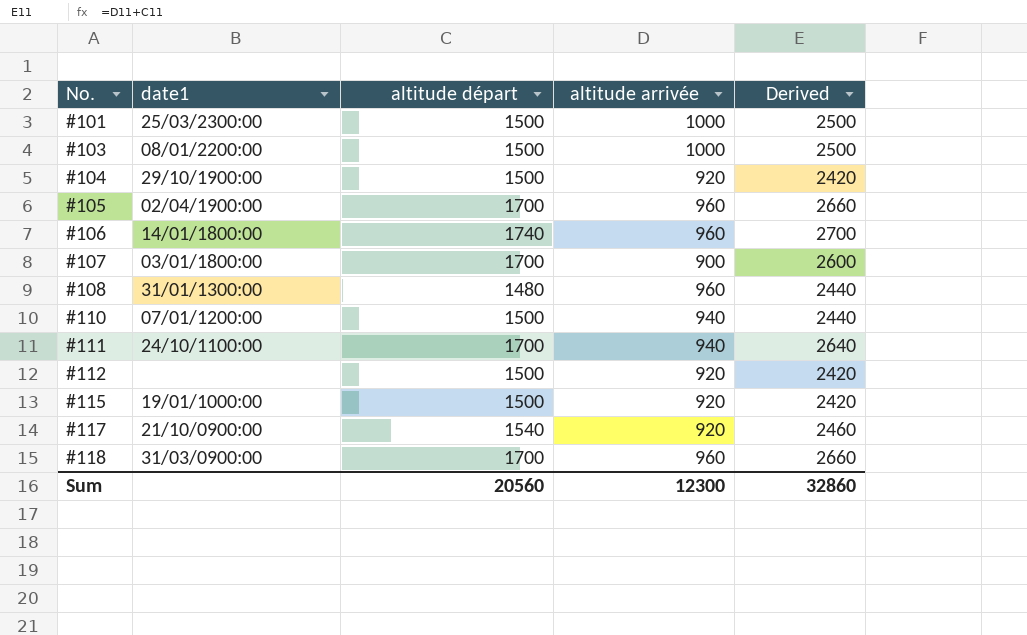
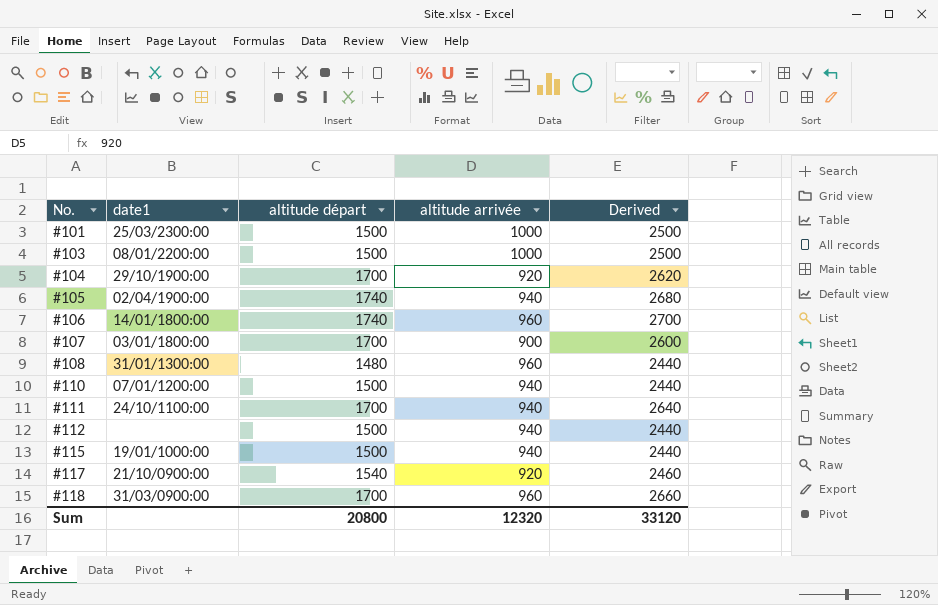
#104 | altitude départ: 1500 -> 1700
#104 | Derived: 2420 -> 2620
#105 | altitude départ: 1700 -> 1740
#105 | altitude arrivée: 960 -> 940
#105 | Derived: 2660 -> 2680
#112 | altitude arrivée: 920 -> 940
#112 | Derived: 2420 -> 2440
#115 | altitude arrivée: 920 -> 940
#115 | Derived: 2420 -> 2440
Sum | altitude départ: 20560 -> 20800
Sum | altitude arrivée: 12300 -> 12320
Sum | Derived: 32860 -> 33120

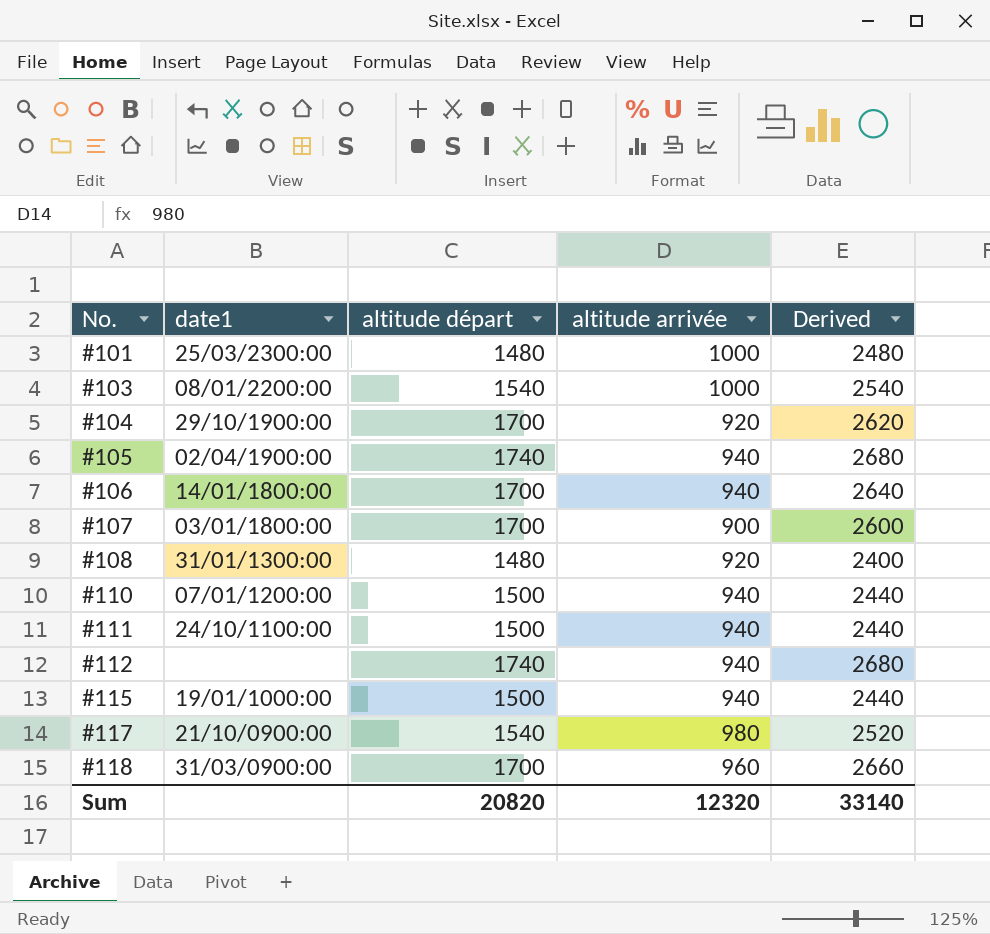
#101 | altitude départ: 1500 -> 1480
#101 | Derived: 2500 -> 2480
#103 | altitude départ: 1500 -> 1540
#103 | Derived: 2500 -> 2540
#106 | altitude départ: 1740 -> 1700
#106 | altitude arrivée: 960 -> 940
#106 | Derived: 2700 -> 2640
#108 | altitude arrivée: 960 -> 920
#108 | Derived: 2440 -> 2400
#111 | altitude départ: 1700 -> 1500
#111 | Derived: 2640 -> 2440
#112 | altitude départ: 1500 -> 1740
#112 | Derived: 2440 -> 2680
#117 | altitude arrivée: 920 -> 980
#117 | Derived: 2460 -> 2520
Sum | altitude départ: 20800 -> 20820
Sum | Derived: 33120 -> 33140

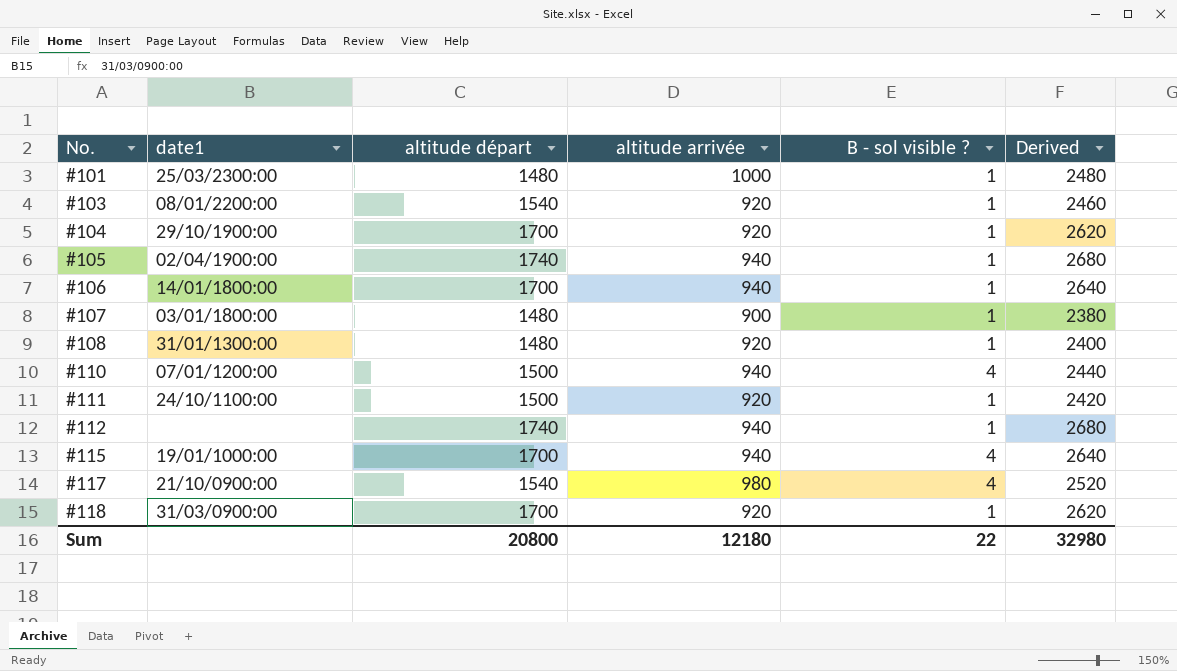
column B - sol visible ? | position: none -> 5
#103 | altitude arrivée: 1000 -> 920
#103 | Derived: 2540 -> 2460
#107 | altitude départ: 1700 -> 1480
#107 | Derived: 2600 -> 2380
#111 | altitude arrivée: 940 -> 920
#111 | Derived: 2440 -> 2420
#115 | altitude départ: 1500 -> 1700
#115 | Derived: 2440 -> 2640
#118 | altitude arrivée: 960 -> 920
#118 | Derived: 2660 -> 2620
Sum | altitude départ: 20820 -> 20800
Sum | altitude arrivée: 12320 -> 12180
Sum | Derived: 33140 -> 32980

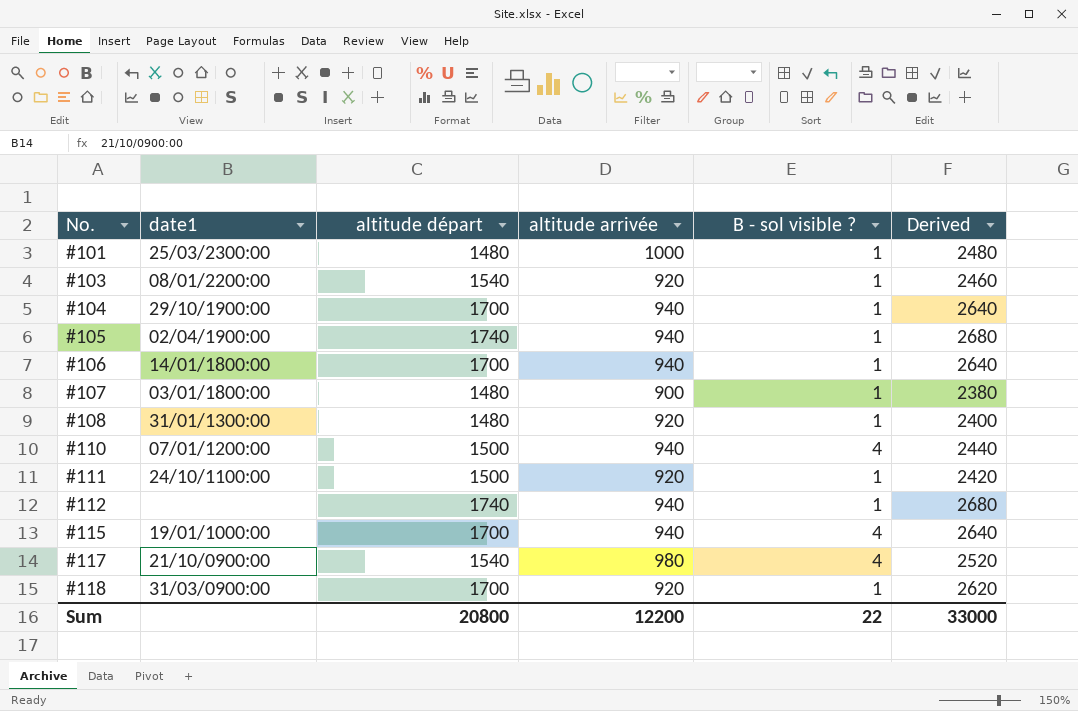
#104 | altitude arrivée: 920 -> 940
#104 | Derived: 2620 -> 2640
Sum | altitude arrivée: 12180 -> 12200
Sum | Derived: 32980 -> 33000

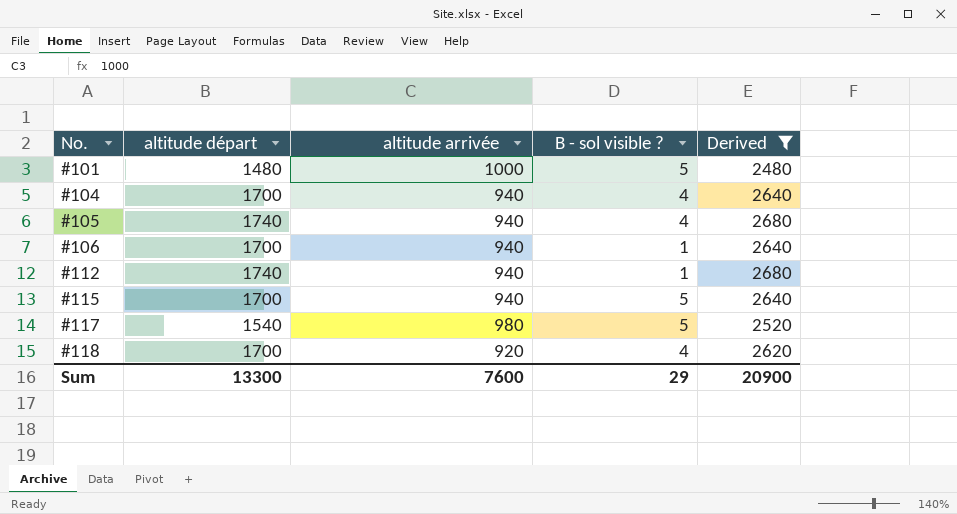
filter: none -> Derived >= 2480
column date1 | position: 2 -> none
#101 | B - sol visible ?: 1 -> 5
#104 | B - sol visible ?: 1 -> 4
#105 | B - sol visible ?: 1 -> 4
#115 | B - sol visible ?: 4 -> 5
#117 | B - sol visible ?: 4 -> 5
#118 | B - sol visible ?: 1 -> 4
Sum | altitude départ: 20800 -> 13300
Sum | altitude arrivée: 12200 -> 7600
Sum | B - sol visible ?: 22 -> 29
Sum | Derived: 33000 -> 20900

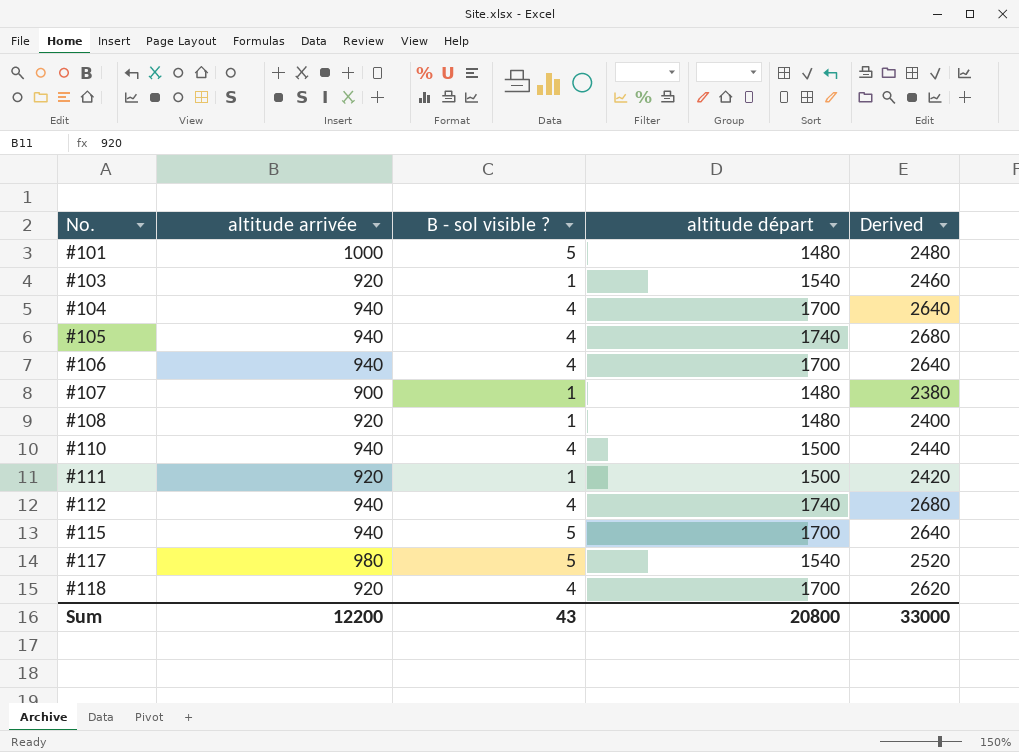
filter: Derived >= 2480 -> none
column altitude départ | position: 2 -> 4
#106 | B - sol visible ?: 1 -> 4
#112 | B - sol visible ?: 1 -> 4
Sum | altitude arrivée: 7600 -> 12200
Sum | B - sol visible ?: 29 -> 43
Sum | altitude départ: 13300 -> 20800
Sum | Derived: 20900 -> 33000

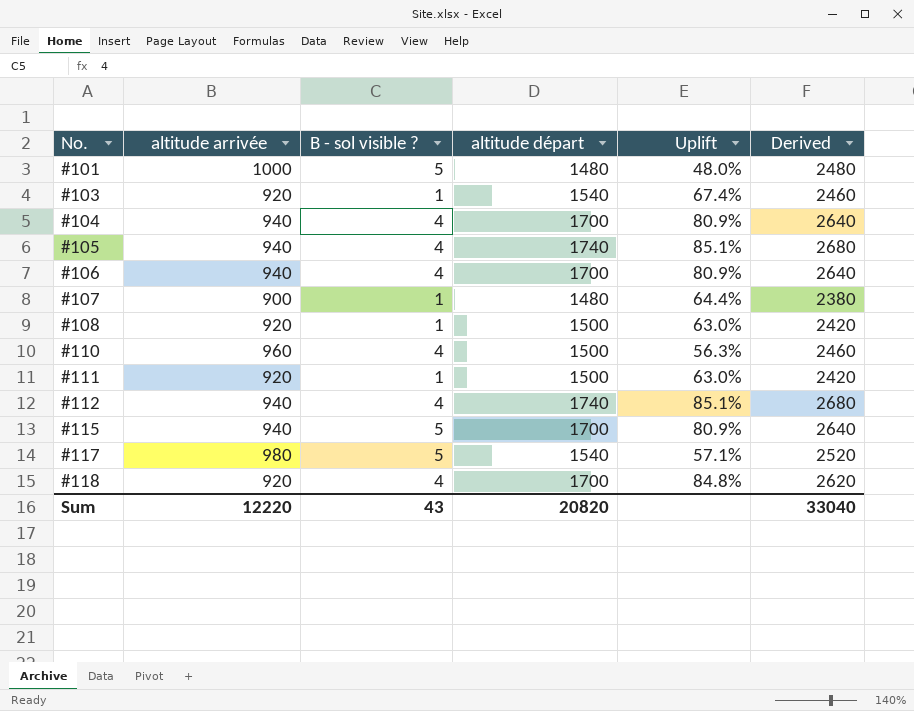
column Uplift | formula: none -> ([altitude départ] - [altitude arrivée]) / [altitude arrivée]
#108 | altitude départ: 1480 -> 1500
#108 | Derived: 2400 -> 2420
#110 | altitude arrivée: 940 -> 960
#110 | Derived: 2440 -> 2460
Sum | altitude arrivée: 12200 -> 12220
Sum | altitude départ: 20800 -> 20820
Sum | Derived: 33000 -> 33040

